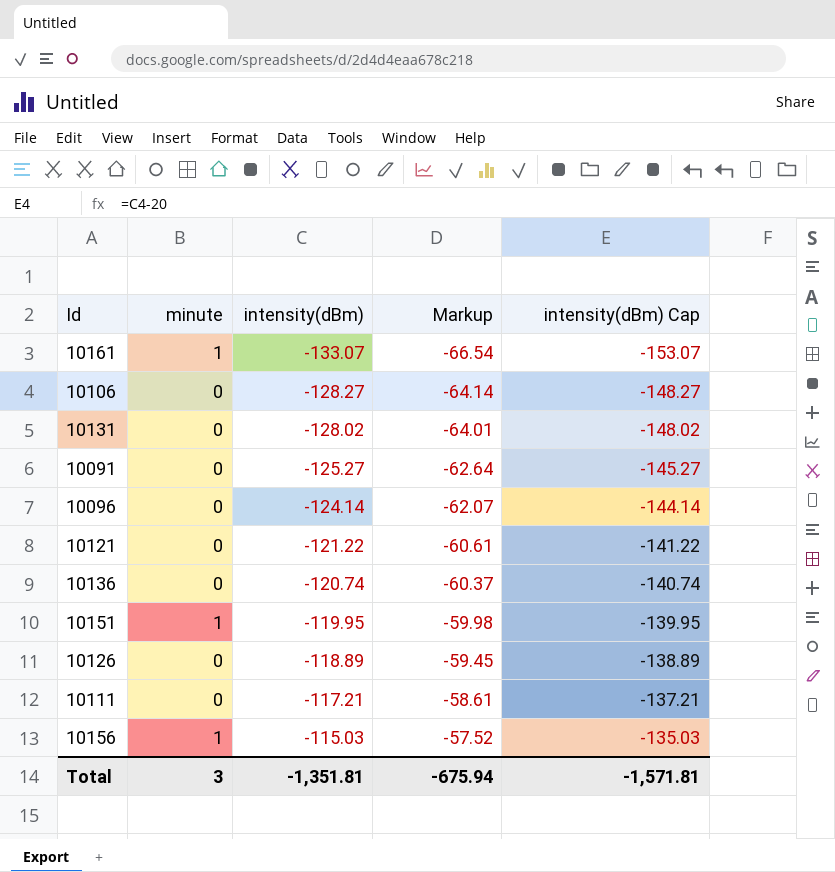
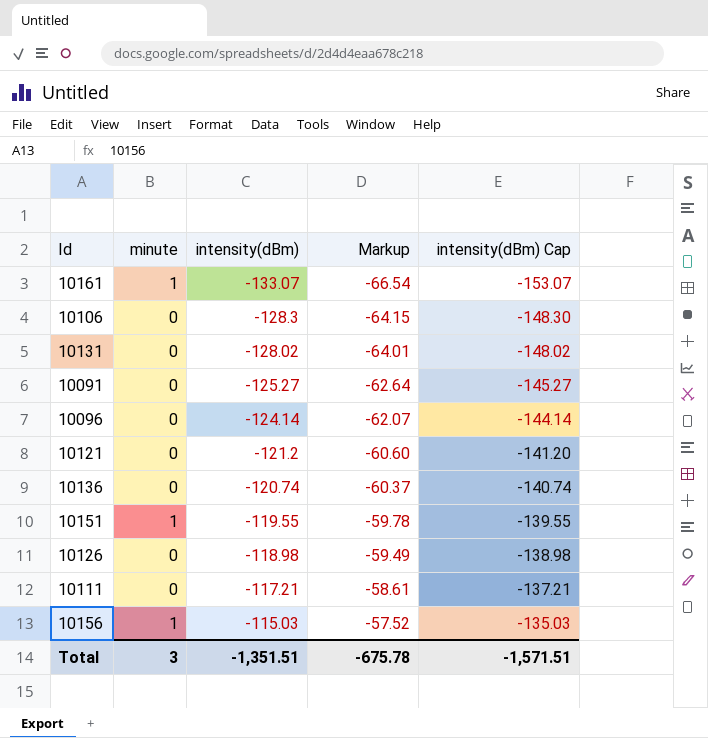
10106 | intensity(dBm): -128.27 -> -128.3
10106 | Markup: -64.14 -> -64.15
10106 | intensity(dBm) Cap: -148.27 -> -148.30
10121 | intensity(dBm): -121.22 -> -121.2
10121 | Markup: -60.61 -> -60.60
10121 | intensity(dBm) Cap: -141.22 -> -141.20
10151 | intensity(dBm): -119.95 -> -119.55
10151 | Markup: -59.98 -> -59.78
10151 | intensity(dBm) Cap: -139.95 -> -139.55
10126 | intensity(dBm): -118.89 -> -118.98
10126 | Markup: -59.45 -> -59.49
10126 | intensity(dBm) Cap: -138.89 -> -138.98
Total | intensity(dBm): -1,351.81 -> -1,351.51
Total | Markup: -675.94 -> -675.78
Total | intensity(dBm) Cap: -1,571.81 -> -1,571.51

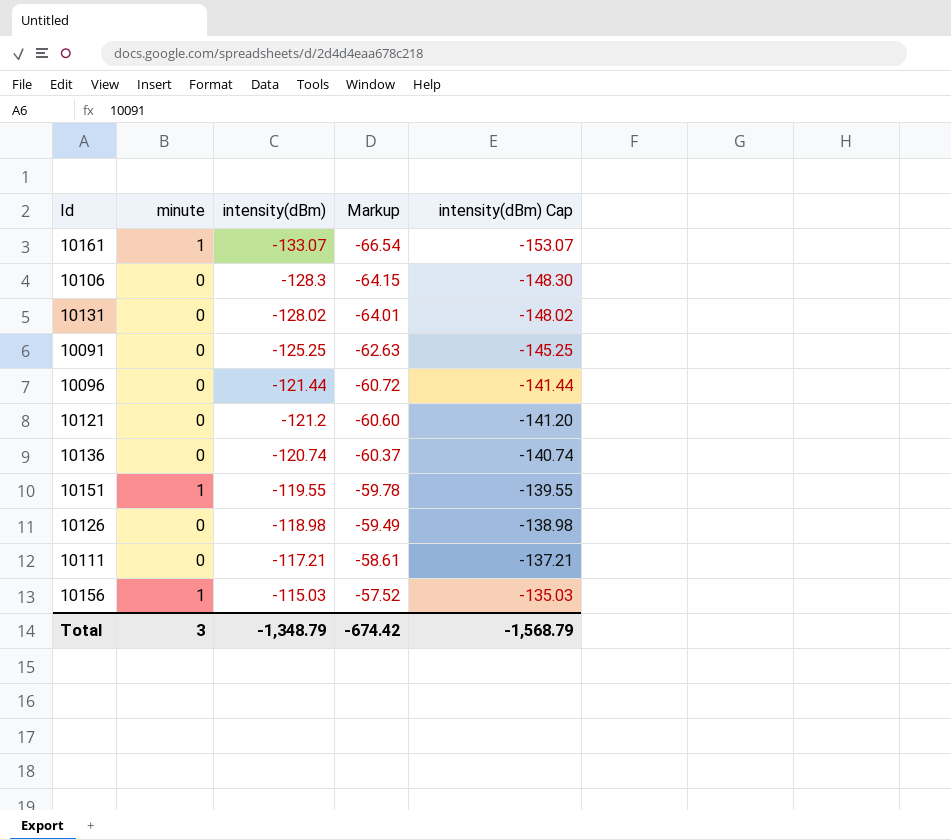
10091 | intensity(dBm): -125.27 -> -125.25
10091 | Markup: -62.64 -> -62.63
10091 | intensity(dBm) Cap: -145.27 -> -145.25
10096 | intensity(dBm): -124.14 -> -121.44
10096 | Markup: -62.07 -> -60.72
10096 | intensity(dBm) Cap: -144.14 -> -141.44
Total | intensity(dBm): -1,351.51 -> -1,348.79
Total | Markup: -675.78 -> -674.42
Total | intensity(dBm) Cap: -1,571.51 -> -1,568.79

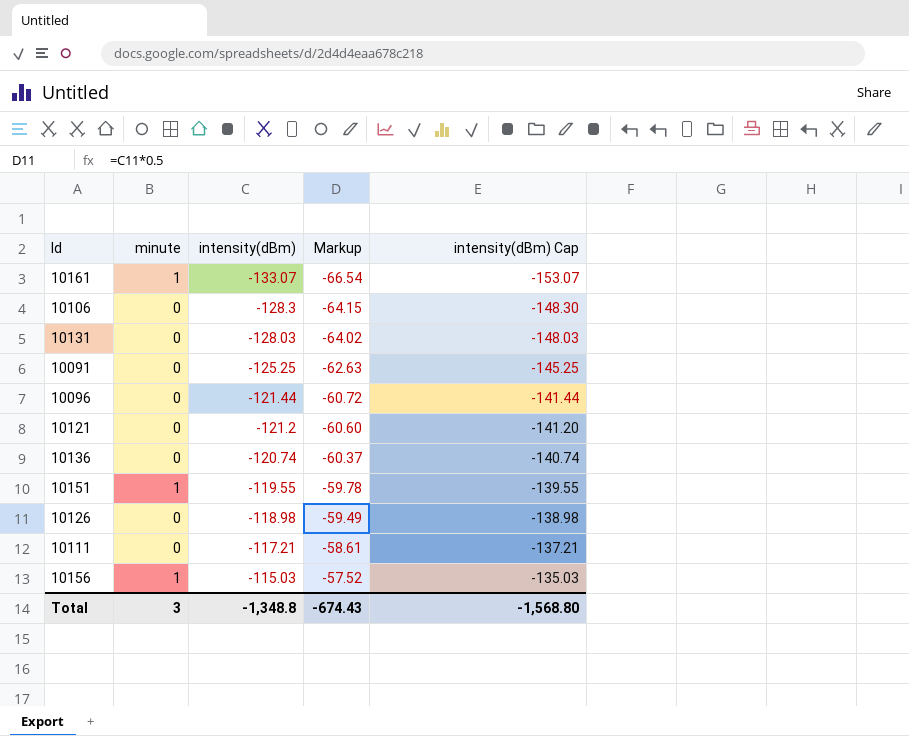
10131 | intensity(dBm): -128.02 -> -128.03
10131 | Markup: -64.01 -> -64.02
10131 | intensity(dBm) Cap: -148.02 -> -148.03
Total | intensity(dBm): -1,348.79 -> -1,348.8
Total | Markup: -674.42 -> -674.43
Total | intensity(dBm) Cap: -1,568.79 -> -1,568.80

